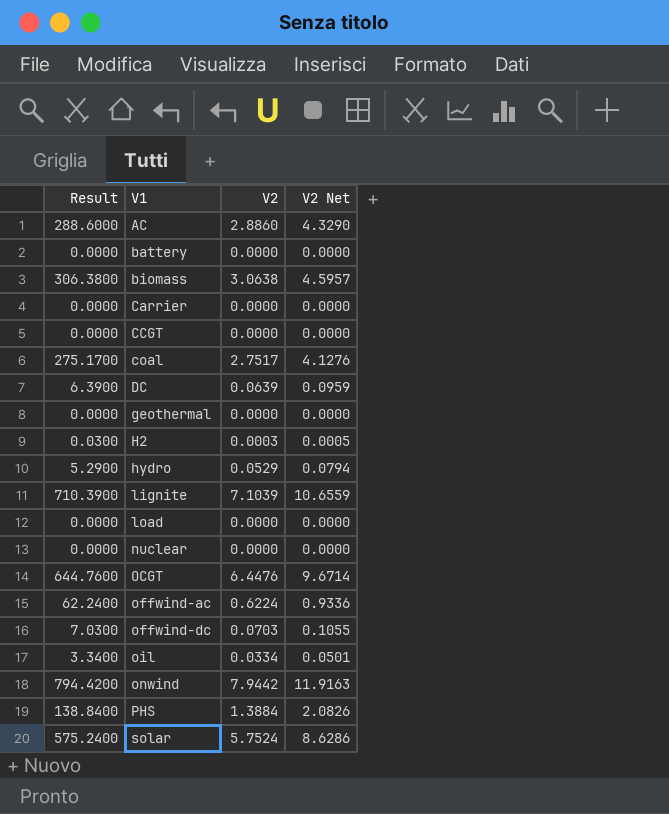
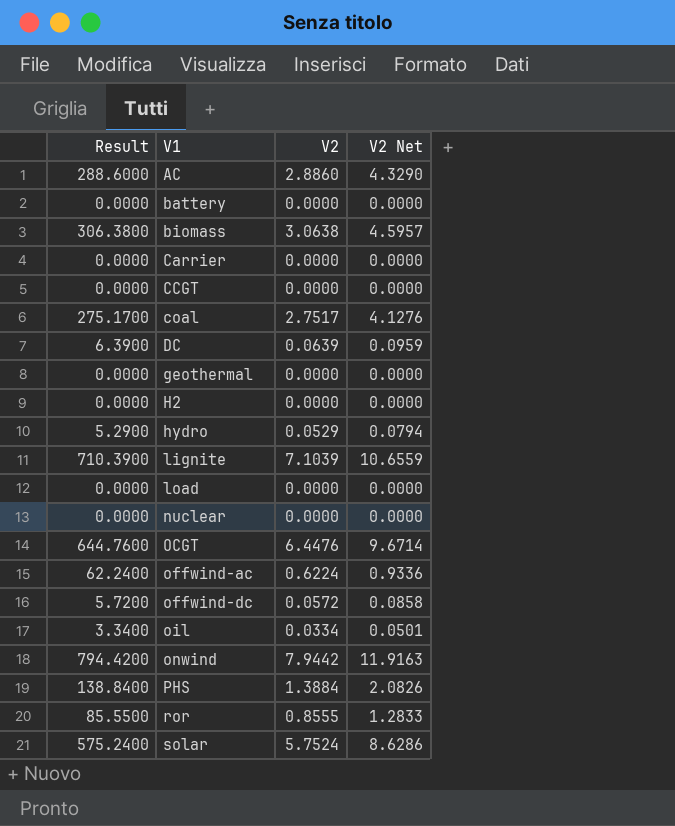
H2 | Result: 0.0300 -> 0.0000
H2 | V2: 0.0003 -> 0.0000
H2 | V2 Net: 0.0005 -> 0.0000
offwind-dc | Result: 7.0300 -> 5.7200
offwind-dc | V2: 0.0703 -> 0.0572
offwind-dc | V2 Net: 0.1055 -> 0.0858
row ror: none -> 85.5500 | 0.8555 | 1.2833

